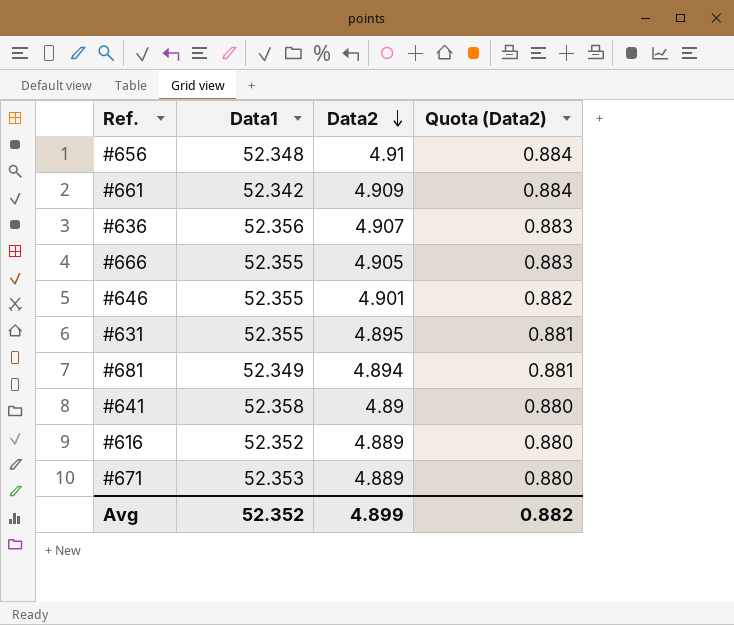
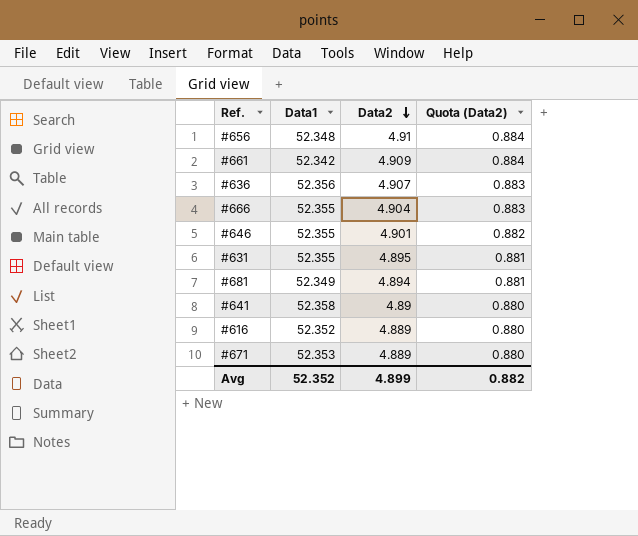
#666 | Data2: 4.905 -> 4.904

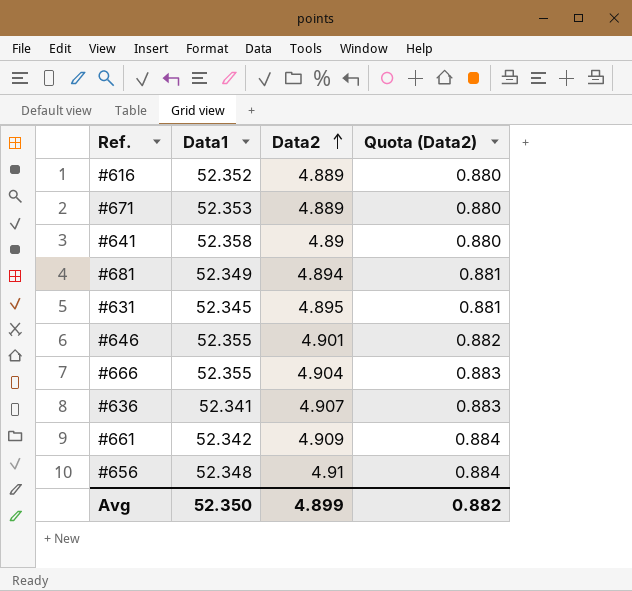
row order: Data2 descending -> Data2 ascending
#631 | Data1: 52.355 -> 52.345
#636 | Data1: 52.356 -> 52.341
Avg | Data1: 52.352 -> 52.350

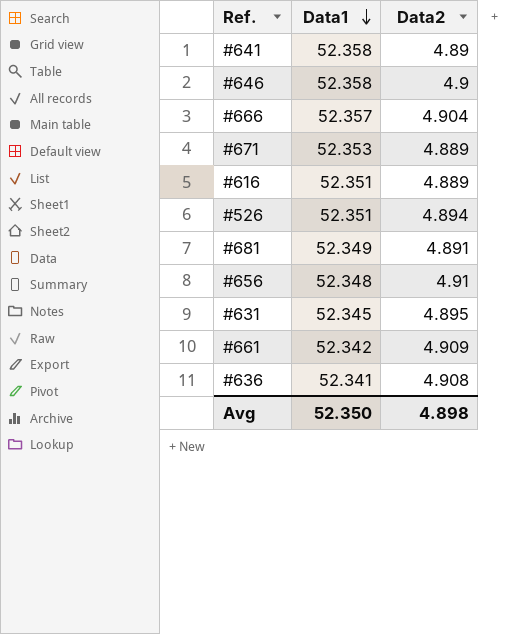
row order: Data2 ascending -> Data1 descending
column Quota (Data2) | formula: [Data2] * 0.18 -> none
#646 | Data1: 52.355 -> 52.358
#646 | Data2: 4.901 -> 4.9
#666 | Data1: 52.355 -> 52.357
#616 | Data1: 52.352 -> 52.351
row #526: none -> 52.351 | 4.894
#681 | Data2: 4.894 -> 4.891
#636 | Data2: 4.907 -> 4.908
Avg | Data2: 4.899 -> 4.898

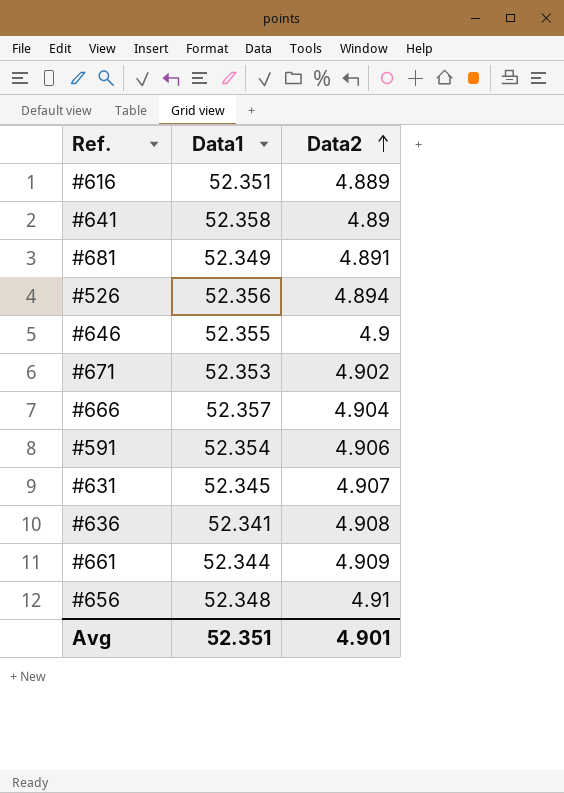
row order: Data1 descending -> Data2 ascending
#526 | Data1: 52.351 -> 52.356
#646 | Data1: 52.358 -> 52.355
#671 | Data2: 4.889 -> 4.902
row #591: none -> 52.354 | 4.906
#631 | Data2: 4.895 -> 4.907
#661 | Data1: 52.342 -> 52.344
Avg | Data1: 52.350 -> 52.351
Avg | Data2: 4.898 -> 4.901

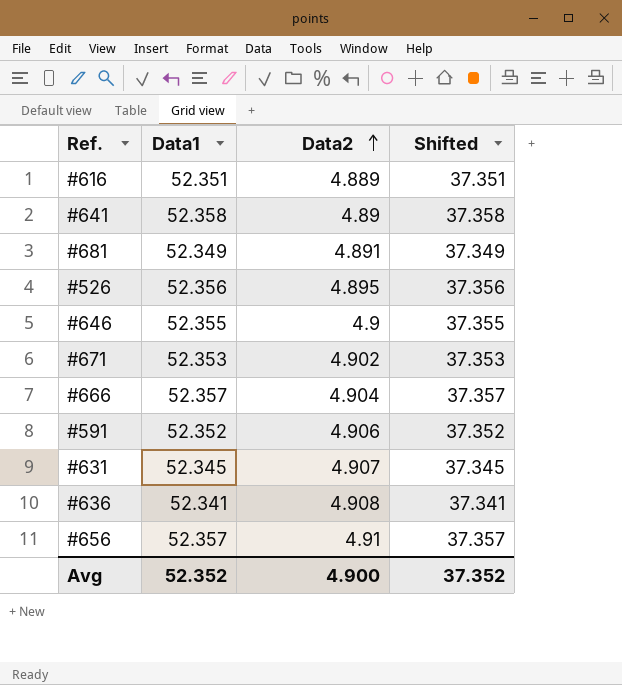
column Shifted | formula: none -> [Data1] - 15
row #661: 52.344 | 4.909 -> none
#526 | Data2: 4.894 -> 4.895
#591 | Data1: 52.354 -> 52.352
#656 | Data1: 52.348 -> 52.357
Avg | Data1: 52.351 -> 52.352
Avg | Data2: 4.901 -> 4.900

